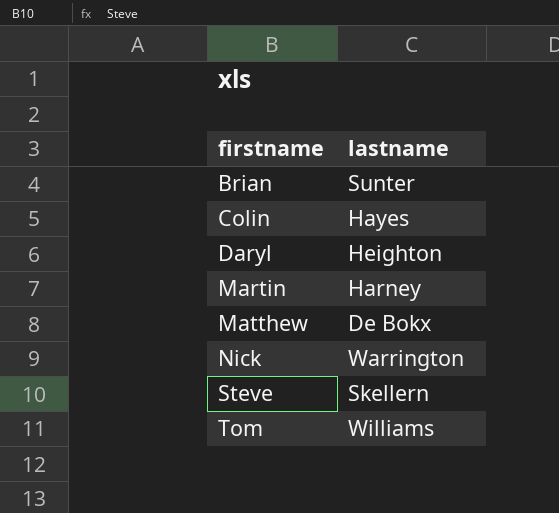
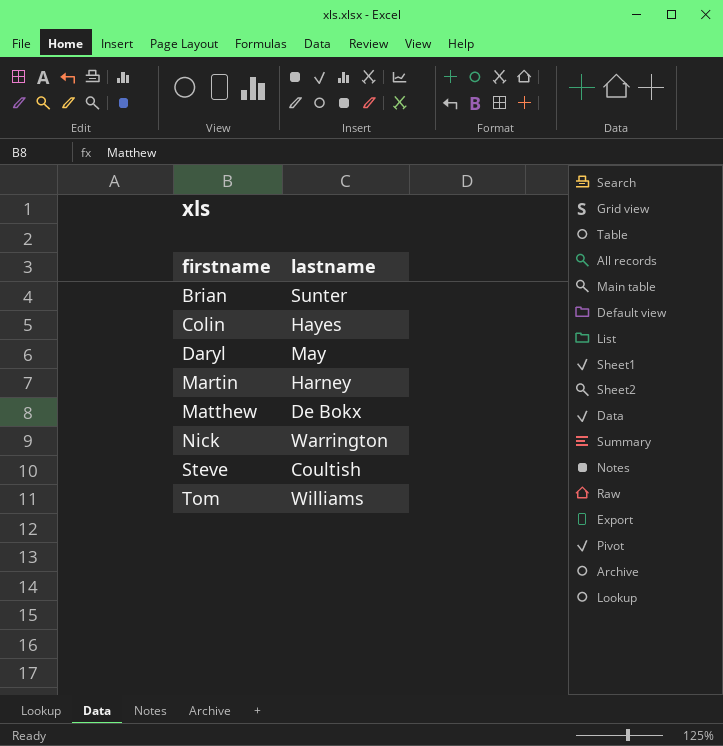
Daryl | lastname: Heighton -> May
Steve | lastname: Skellern -> Coultish

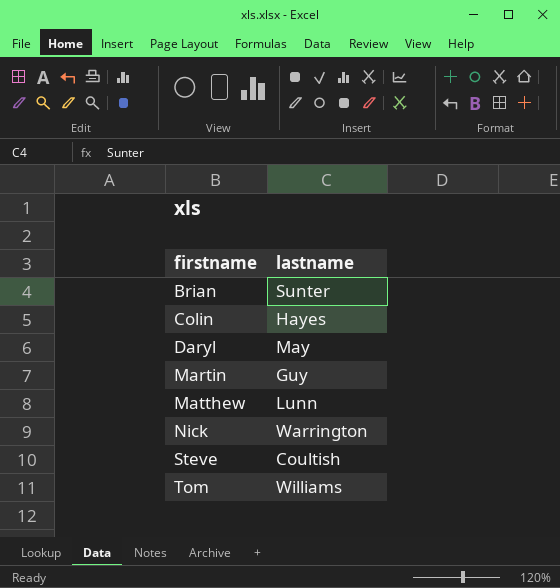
Martin | lastname: Harney -> Guy
Matthew | lastname: De Bokx -> Lunn

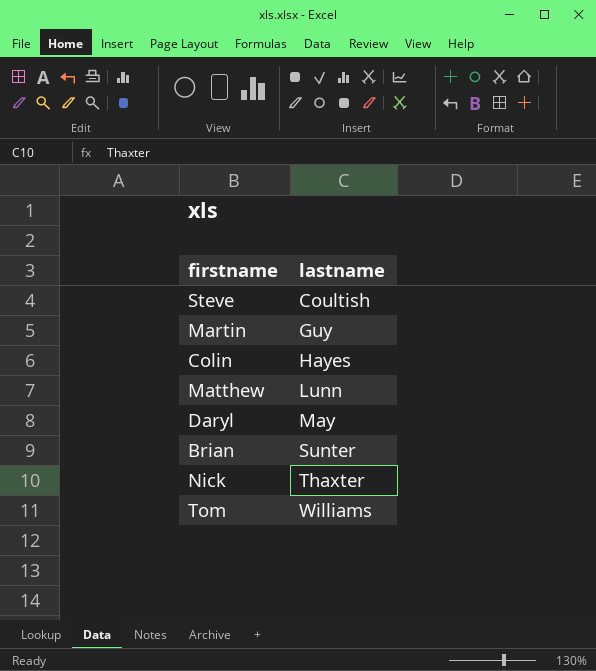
row order: firstname ascending -> lastname ascending
Nick | lastname: Warrington -> Thaxter

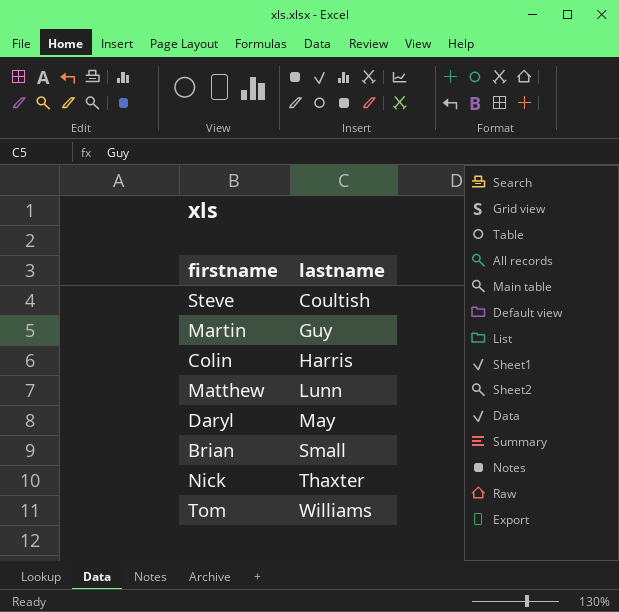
Colin | lastname: Hayes -> Harris
Brian | lastname: Sunter -> Small

